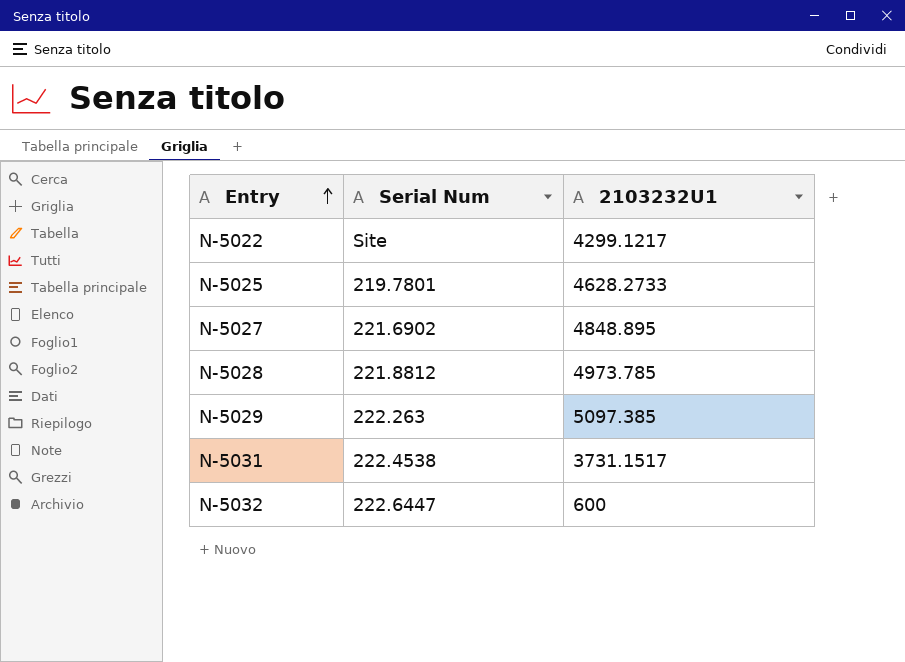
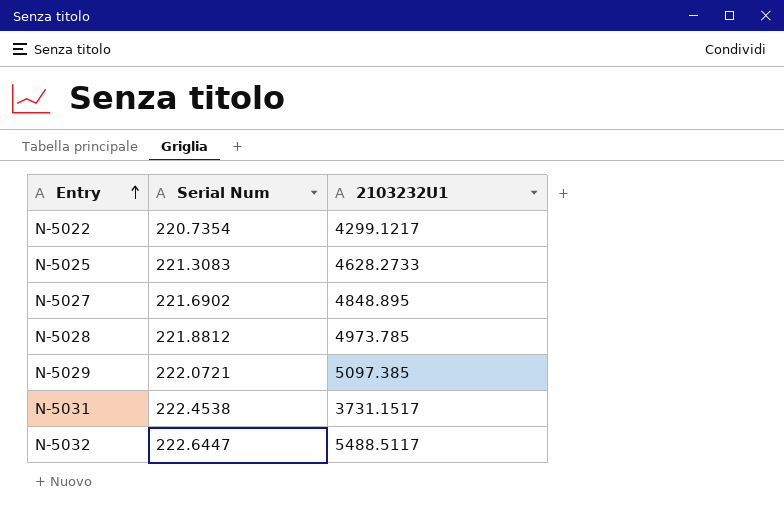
N-5022 | Serial Num: Site -> 220.7354
N-5025 | Serial Num: 219.7801 -> 221.3083
N-5029 | Serial Num: 222.263 -> 222.0721
N-5032 | 2103232U1: 600 -> 5488.5117

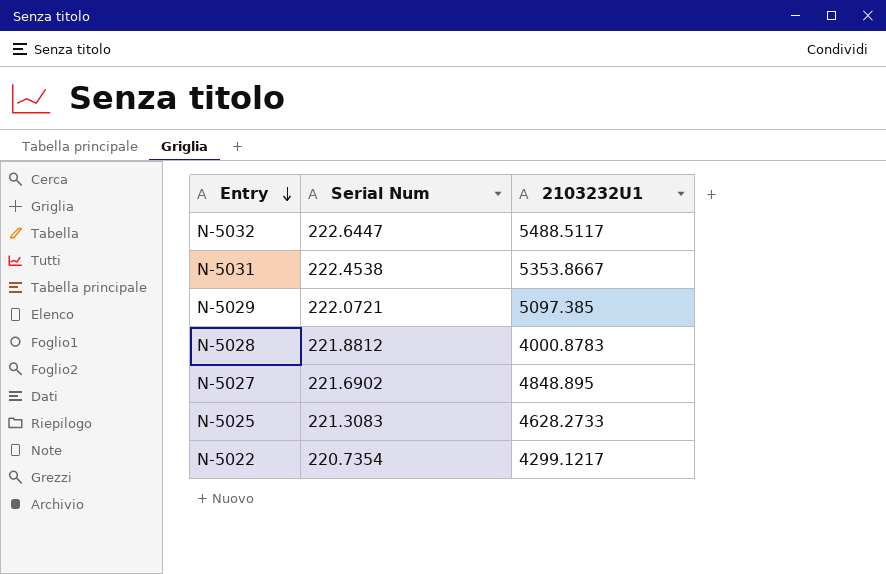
row order: Entry ascending -> Entry descending
N-5031 | 2103232U1: 3731.1517 -> 5353.8667
N-5028 | 2103232U1: 4973.785 -> 4000.8783

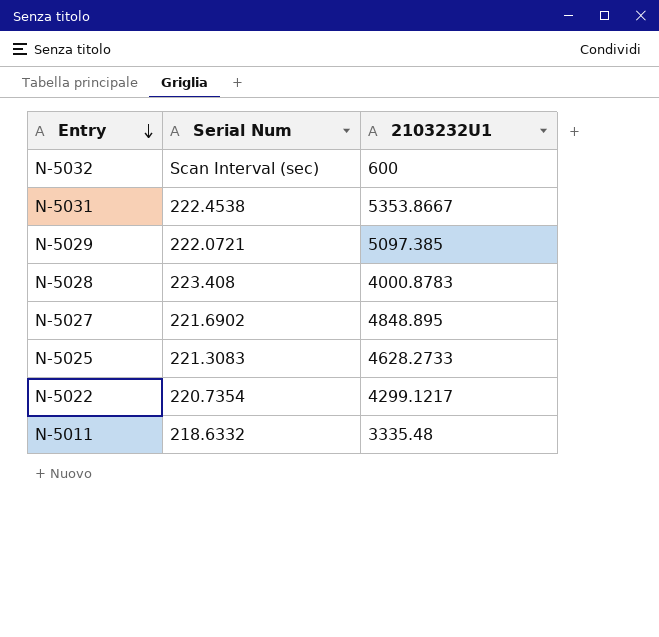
N-5032 | Serial Num: 222.6447 -> Scan Interval (sec)
N-5032 | 2103232U1: 5488.5117 -> 600
N-5028 | Serial Num: 221.8812 -> 223.408
row N-5011: none -> 218.6332 | 3335.48

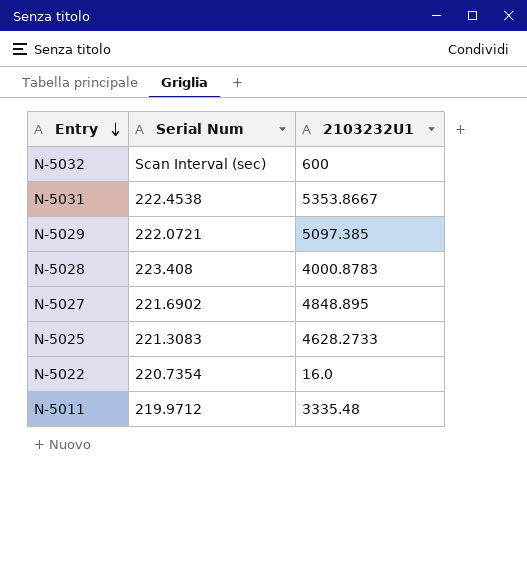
N-5022 | 2103232U1: 4299.1217 -> 16.0
N-5011 | Serial Num: 218.6332 -> 219.9712

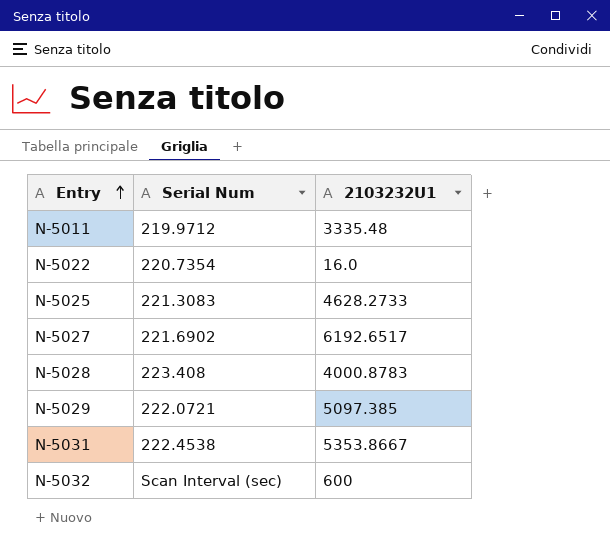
row order: Entry descending -> Entry ascending
N-5027 | 2103232U1: 4848.895 -> 6192.6517

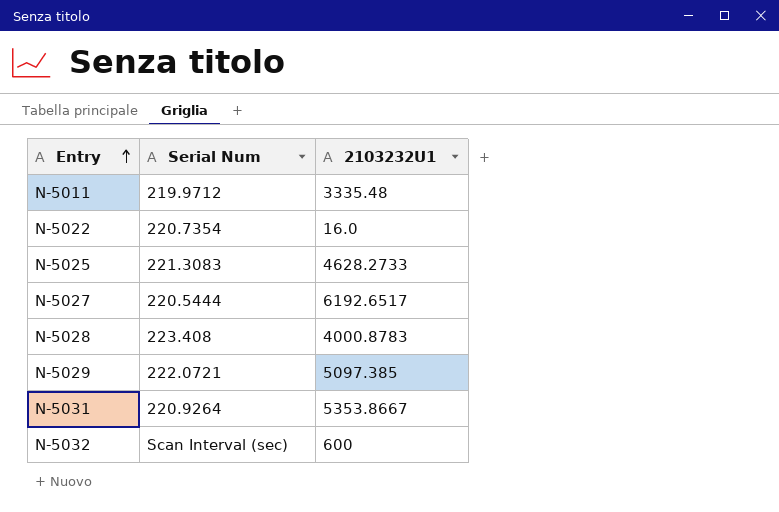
N-5027 | Serial Num: 221.6902 -> 220.5444
N-5031 | Serial Num: 222.4538 -> 220.9264

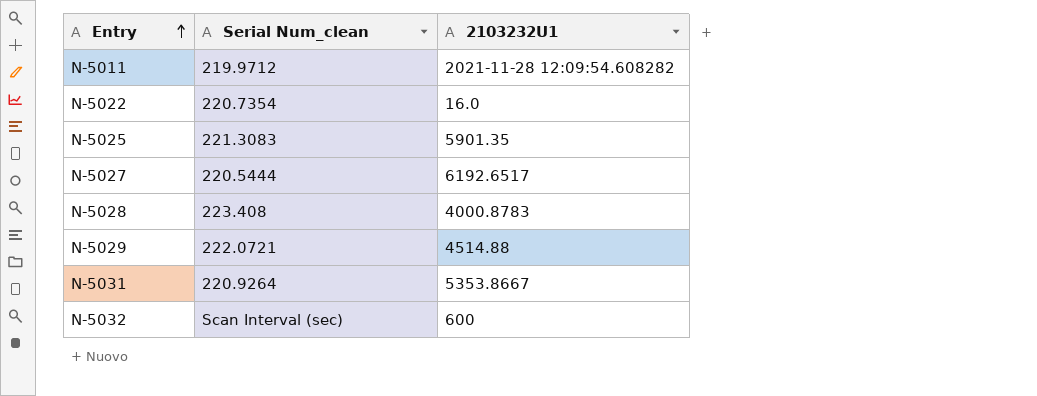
column name: Serial Num -> Serial Num_clean
N-5011 | 2103232U1: 3335.48 -> 2021-11-28 12:09:54.608282
N-5025 | 2103232U1: 4628.2733 -> 5901.35
N-5029 | 2103232U1: 5097.385 -> 4514.88

